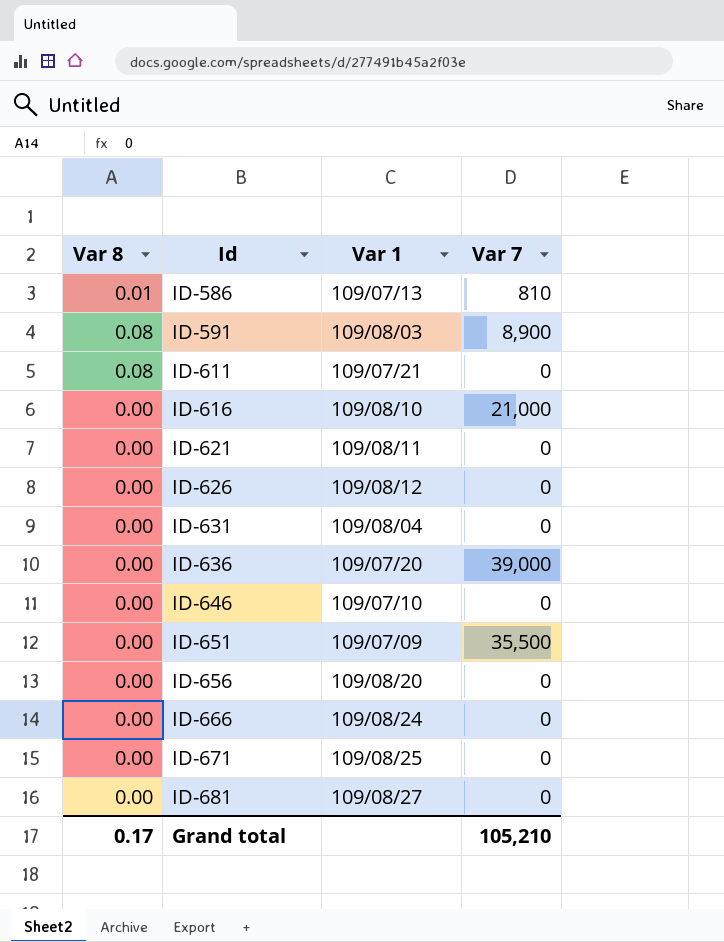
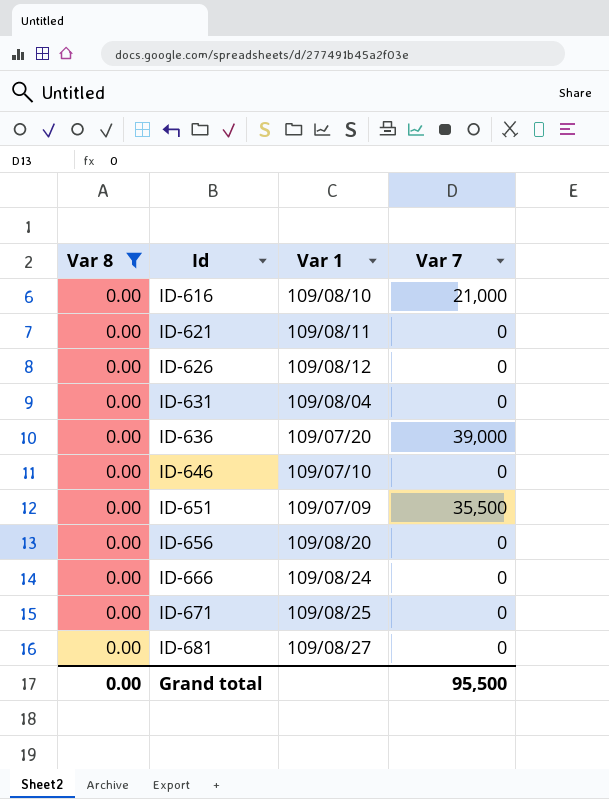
filter: none -> Var 8 = 0.00
Grand total | Var 8: 0.17 -> 0.00
Grand total | Var 7: 105,210 -> 95,500

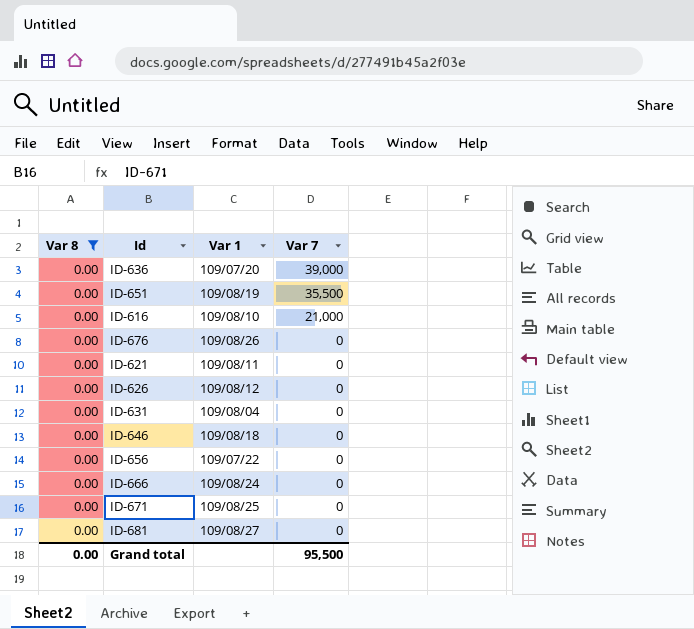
row order: Id ascending -> Var 7 descending
ID-651 | Var 1: 109/07/09 -> 109/08/19
row ID-676: none -> 0.00 | 109/08/26 | 0
ID-646 | Var 1: 109/07/10 -> 109/08/18
ID-656 | Var 1: 109/08/20 -> 109/07/22

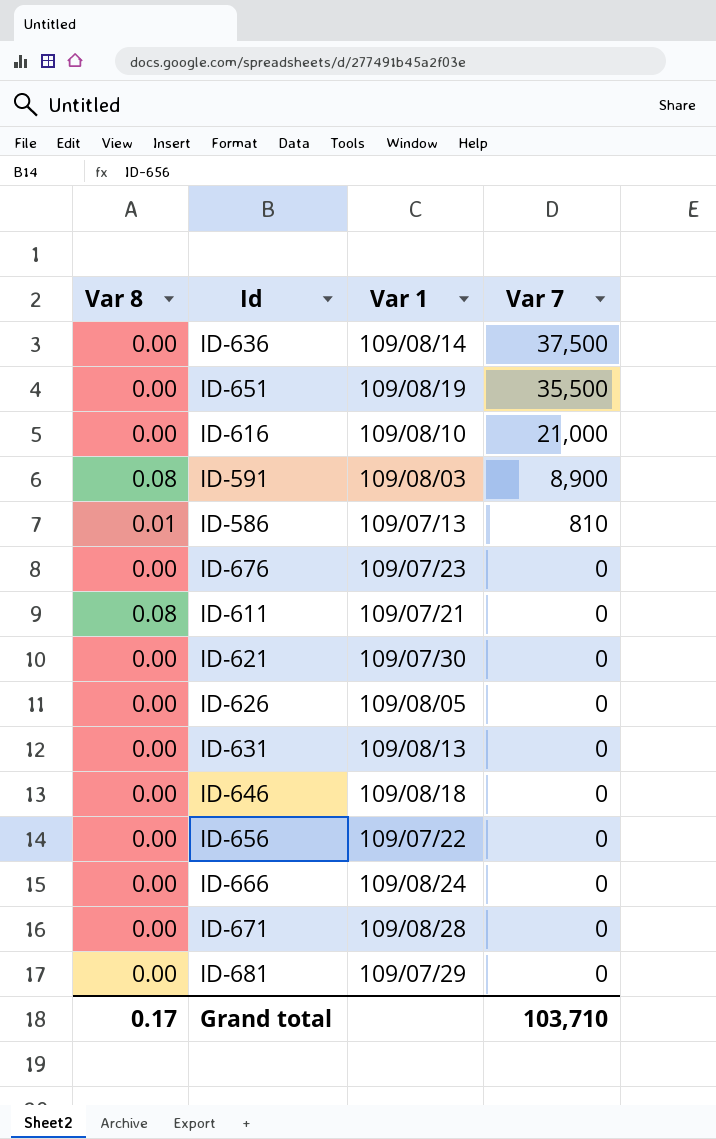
filter: Var 8 = 0.00 -> none
ID-636 | Var 1: 109/07/20 -> 109/08/14
ID-636 | Var 7: 39,000 -> 37,500
ID-676 | Var 1: 109/08/26 -> 109/07/23
ID-621 | Var 1: 109/08/11 -> 109/07/30
ID-626 | Var 1: 109/08/12 -> 109/08/05
ID-631 | Var 1: 109/08/04 -> 109/08/13
ID-671 | Var 1: 109/08/25 -> 109/08/28
ID-681 | Var 1: 109/08/27 -> 109/07/29
Grand total | Var 8: 0.00 -> 0.17
Grand total | Var 7: 95,500 -> 103,710

